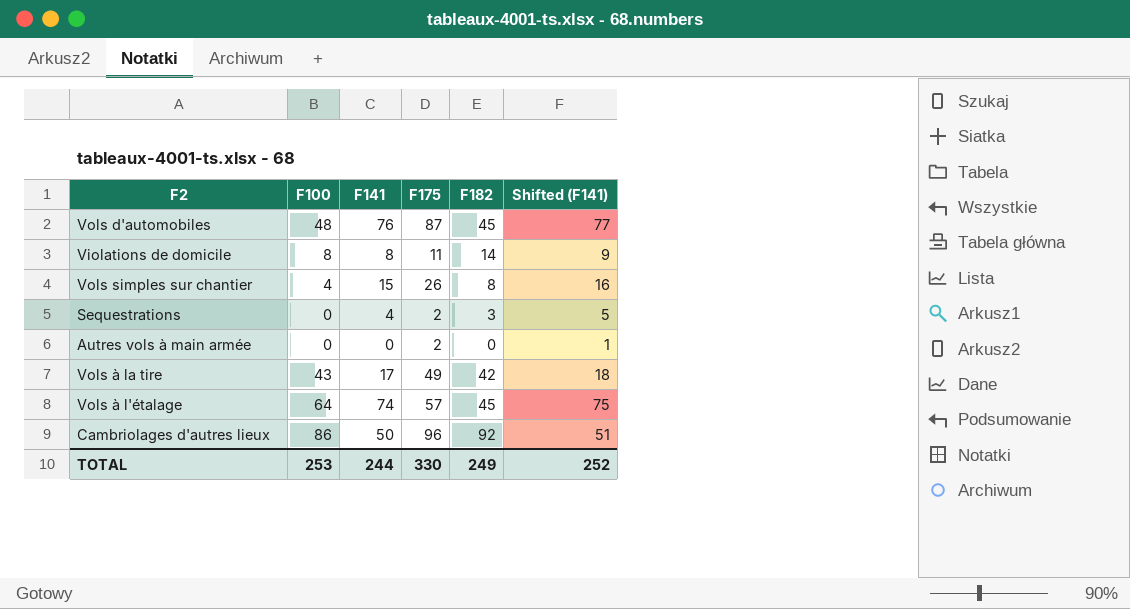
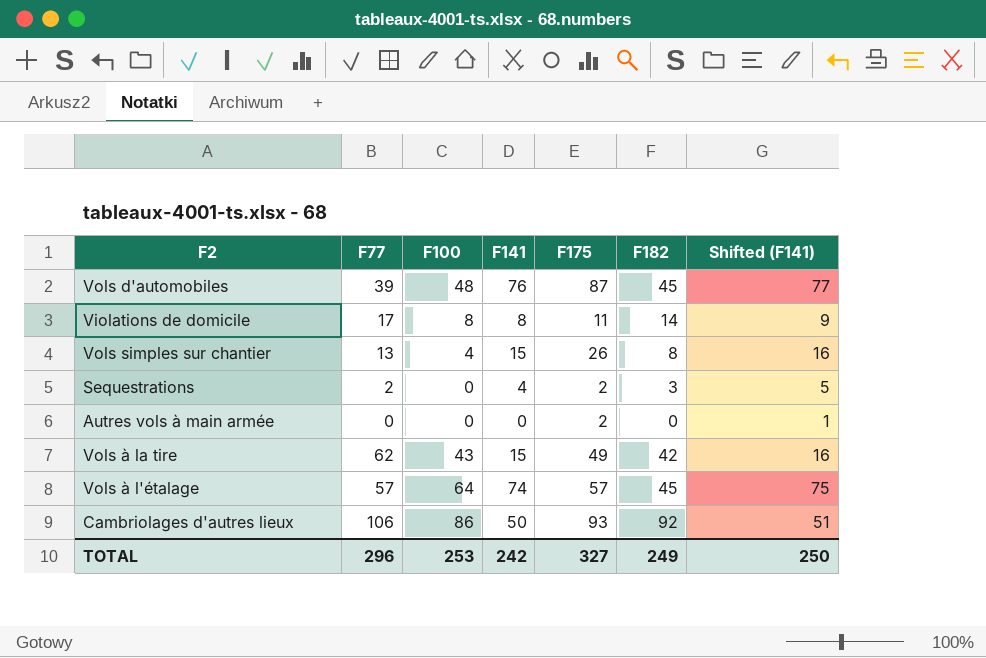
column F77 | position: none -> 2
Vols à la tire | F141: 17 -> 15
Vols à la tire | Shifted (F141): 18 -> 16
Cambriolages d'autres lieux | F175: 96 -> 93
TOTAL | F141: 244 -> 242
TOTAL | F175: 330 -> 327
TOTAL | Shifted (F141): 252 -> 250

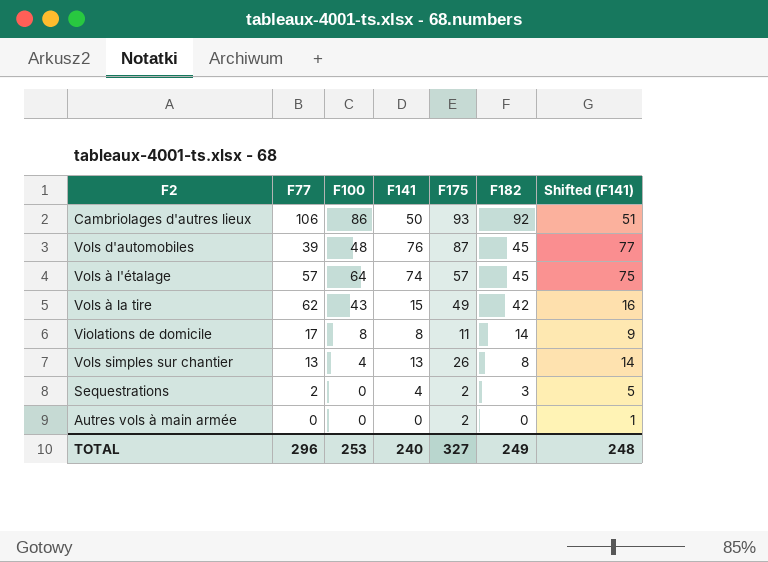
row order: none -> F182 descending
Vols simples sur chantier | F141: 15 -> 13
Vols simples sur chantier | Shifted (F141): 16 -> 14
TOTAL | F141: 242 -> 240
TOTAL | Shifted (F141): 250 -> 248

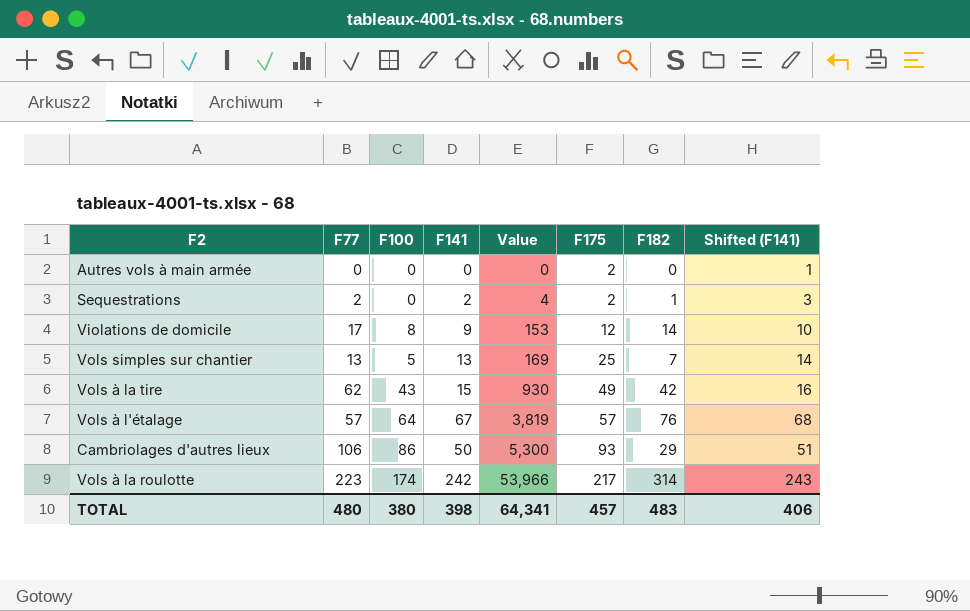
row order: F182 descending -> Value ascending
column Value | formula: none -> [F77] * [F141]
row Vols d'automobiles: 39 | 48 | 76 | 87 | 45 | 77 -> none
Sequestrations | F141: 4 -> 2
Sequestrations | F182: 3 -> 1
Sequestrations | Shifted (F141): 5 -> 3
Violations de domicile | F141: 8 -> 9
Violations de domicile | F175: 11 -> 12
Violations de domicile | Shifted (F141): 9 -> 10
Vols simples sur chantier | F100: 4 -> 5
Vols simples sur chantier | F175: 26 -> 25
Vols simples sur chantier | F182: 8 -> 7
Vols à l'étalage | F141: 74 -> 67
Vols à l'étalage | F182: 45 -> 76
Vols à l'étalage | Shifted (F141): 75 -> 68
Cambriolages d'autres lieux | F182: 92 -> 29
row Vols à la roulotte: none -> 223 | 174 | 242 | 53,966 | 217 | 314 | 243
TOTAL | F77: 296 -> 480
TOTAL | F100: 253 -> 380
TOTAL | F141: 240 -> 398
TOTAL | F175: 327 -> 457
TOTAL | F182: 249 -> 483
TOTAL | Shifted (F141): 248 -> 406

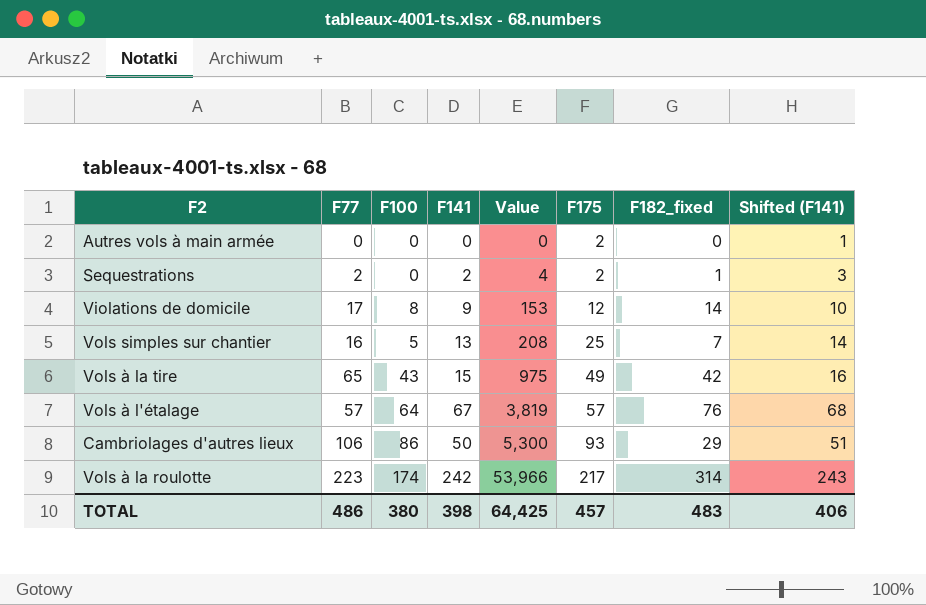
column name: F182 -> F182_fixed
Vols simples sur chantier | F77: 13 -> 16
Vols simples sur chantier | Value: 169 -> 208
Vols à la tire | F77: 62 -> 65
Vols à la tire | Value: 930 -> 975
TOTAL | F77: 480 -> 486
TOTAL | Value: 64,341 -> 64,425

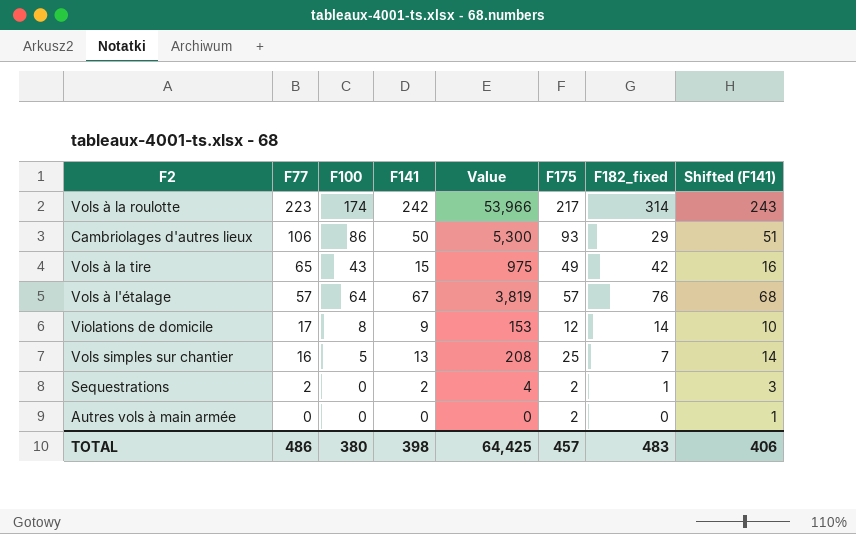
row order: Value ascending -> F77 descending

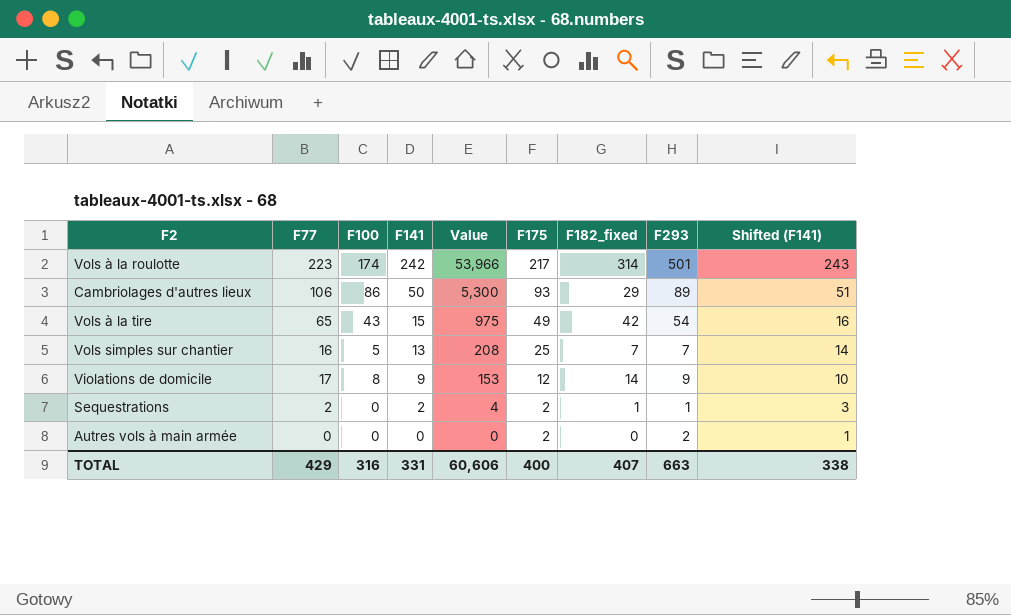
row order: F77 descending -> F141 descending
column F293 | position: none -> 8
row Vols à l'étalage: 57 | 64 | 67 | 3,819 | 57 | 76 | 68 -> none
TOTAL | F77: 486 -> 429
TOTAL | F100: 380 -> 316
TOTAL | F141: 398 -> 331
TOTAL | Value: 64,425 -> 60,606
TOTAL | F175: 457 -> 400
TOTAL | F182_fixed: 483 -> 407
TOTAL | Shifted (F141): 406 -> 338

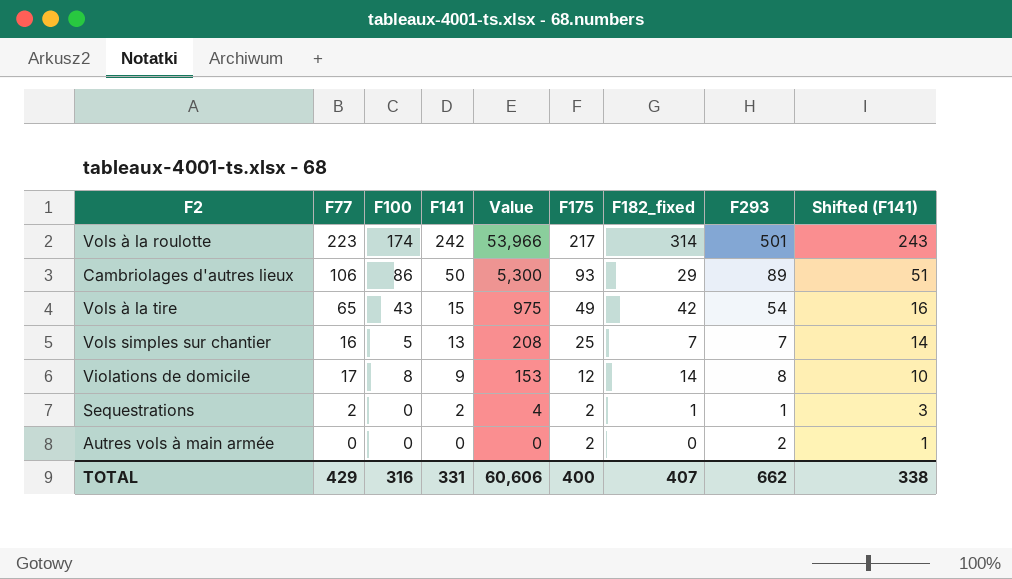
Violations de domicile | F293: 9 -> 8
TOTAL | F293: 663 -> 662

